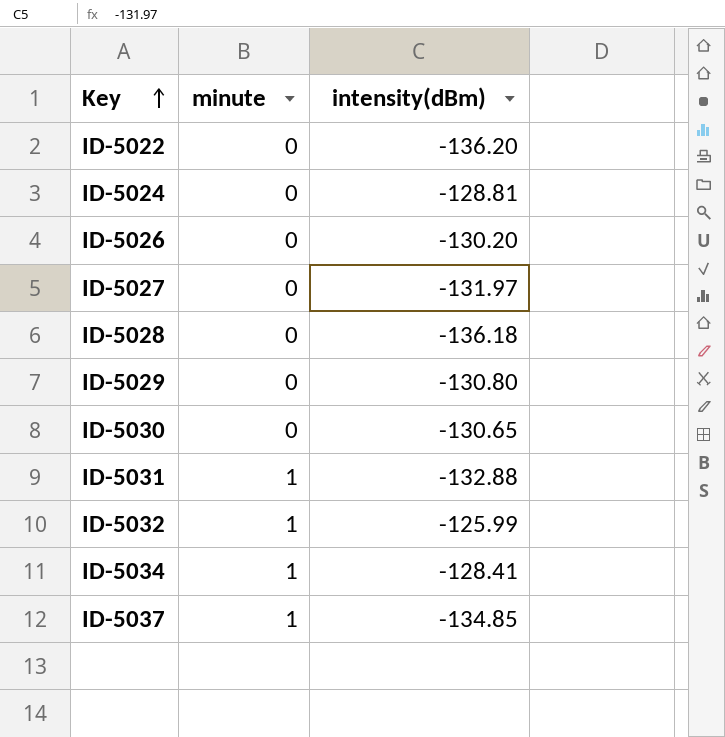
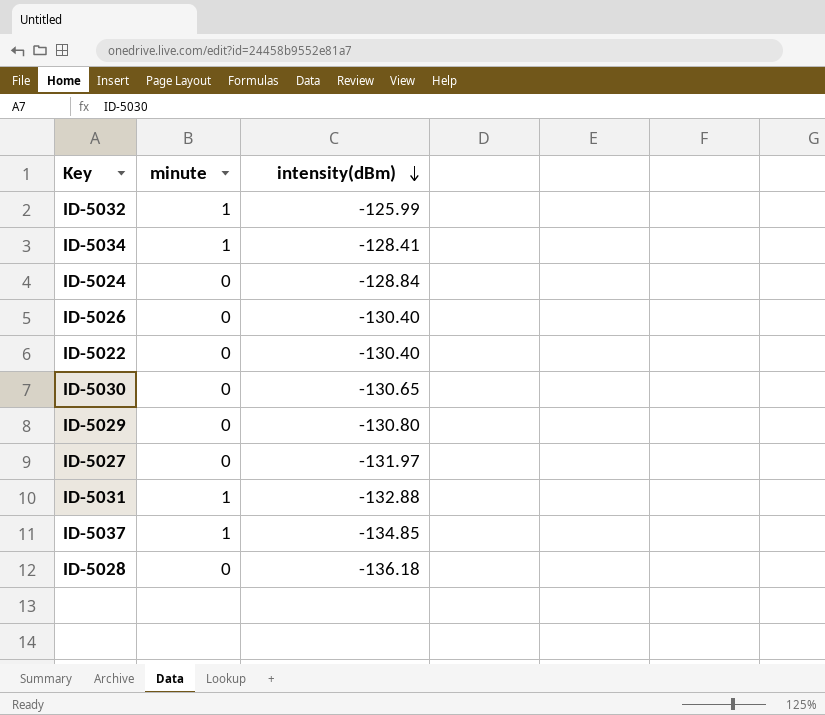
row order: Key ascending -> intensity(dBm) descending
ID-5024 | intensity(dBm): -128.81 -> -128.84
ID-5026 | intensity(dBm): -130.20 -> -130.40
ID-5022 | intensity(dBm): -136.20 -> -130.40

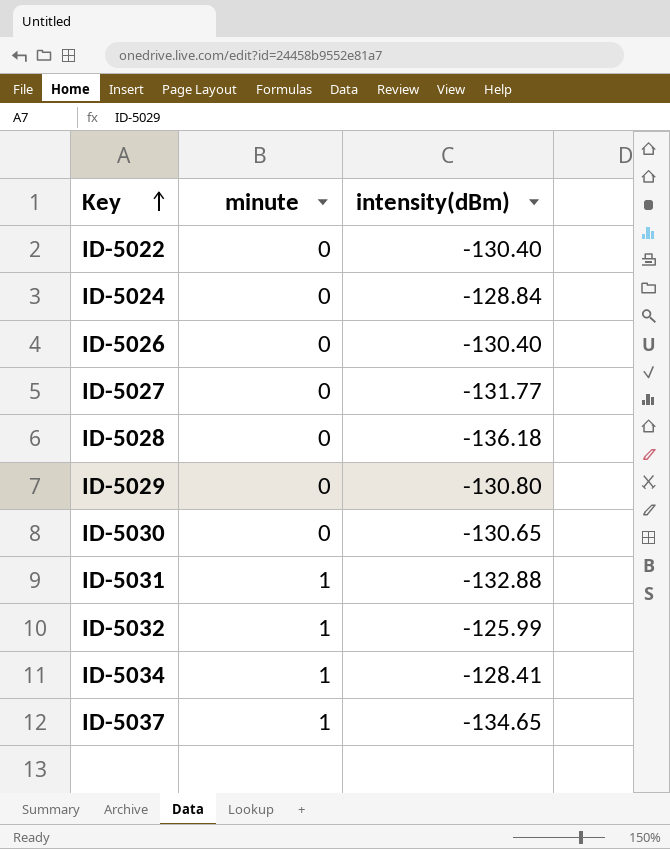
row order: intensity(dBm) descending -> Key ascending
ID-5027 | intensity(dBm): -131.97 -> -131.77
ID-5037 | intensity(dBm): -134.85 -> -134.65

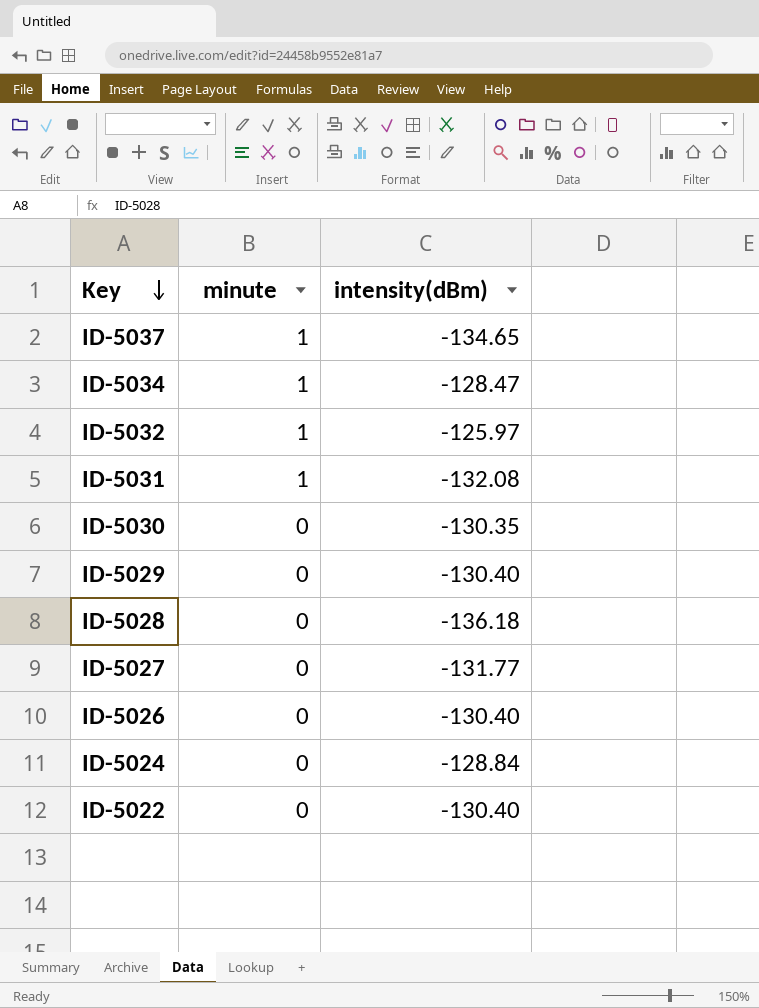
row order: Key ascending -> Key descending
ID-5034 | intensity(dBm): -128.41 -> -128.47
ID-5032 | intensity(dBm): -125.99 -> -125.97
ID-5031 | intensity(dBm): -132.88 -> -132.08
ID-5030 | intensity(dBm): -130.65 -> -130.35
ID-5029 | intensity(dBm): -130.80 -> -130.40

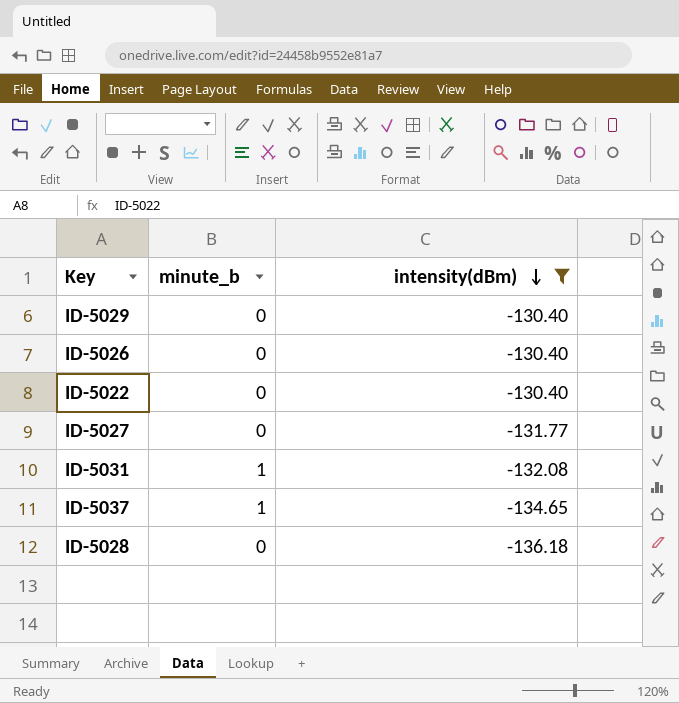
filter: none -> intensity(dBm) <= -130.40
row order: Key descending -> intensity(dBm) descending
column name: minute -> minute_b

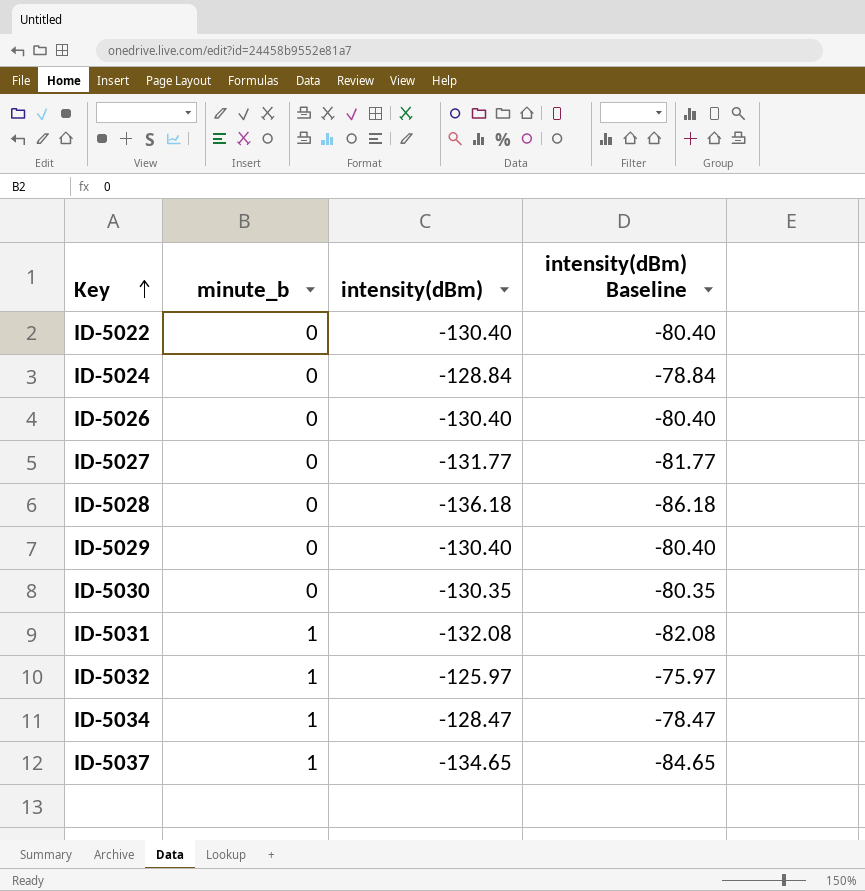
filter: intensity(dBm) <= -130.40 -> none
row order: intensity(dBm) descending -> Key ascending
column intensity(dBm) Baseline | formula: none -> [intensity(dBm)] + 50

